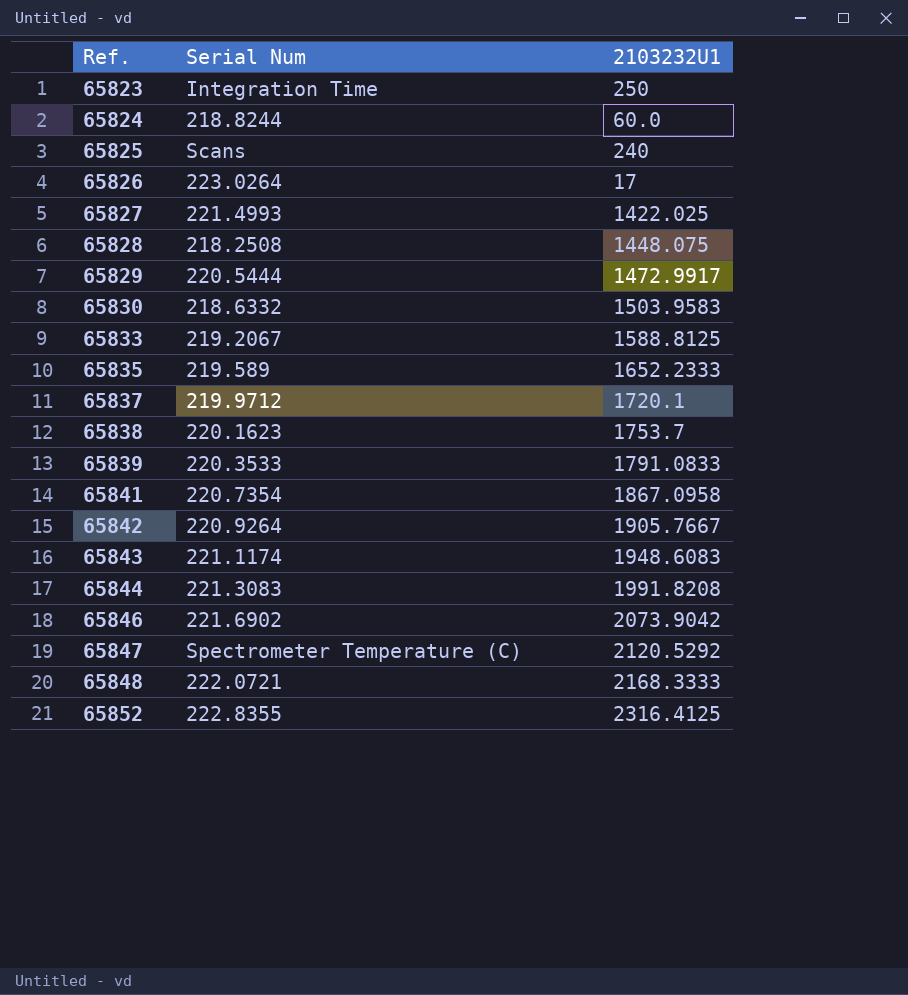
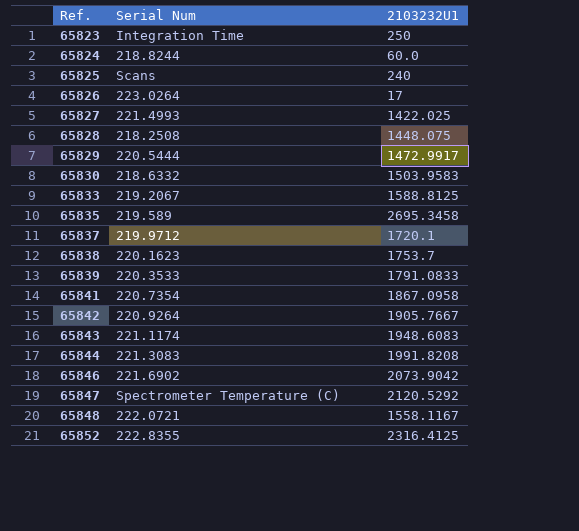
65835 | 2103232U1: 1652.2333 -> 2695.3458
65848 | 2103232U1: 2168.3333 -> 1558.1167

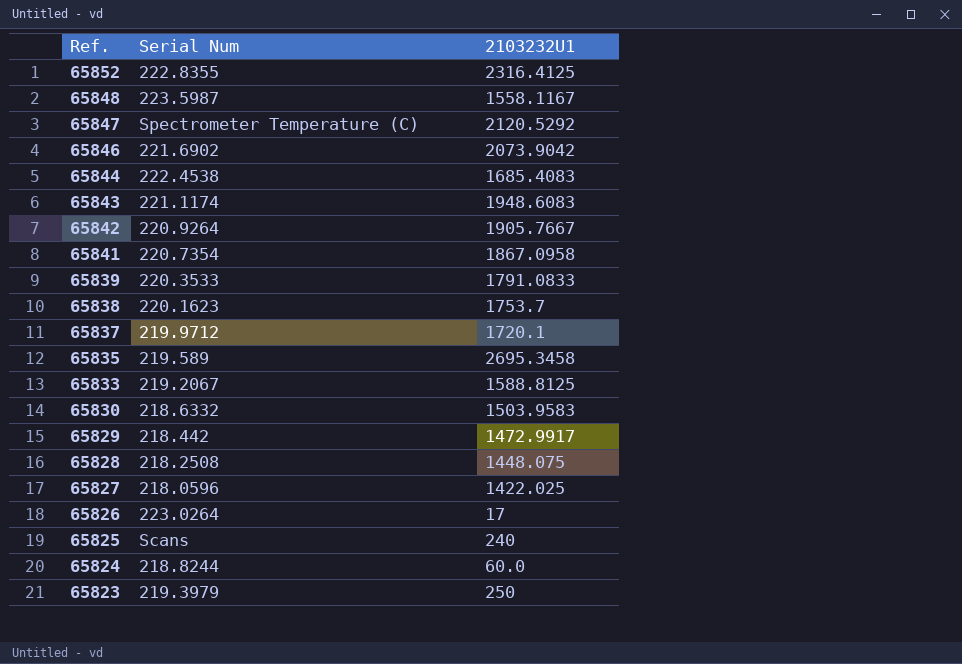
row order: Ref. ascending -> Ref. descending
65848 | Serial Num: 222.0721 -> 223.5987
65844 | Serial Num: 221.3083 -> 222.4538
65844 | 2103232U1: 1991.8208 -> 1685.4083
65829 | Serial Num: 220.5444 -> 218.442
65827 | Serial Num: 221.4993 -> 218.0596
65823 | Serial Num: Integration Time -> 219.3979

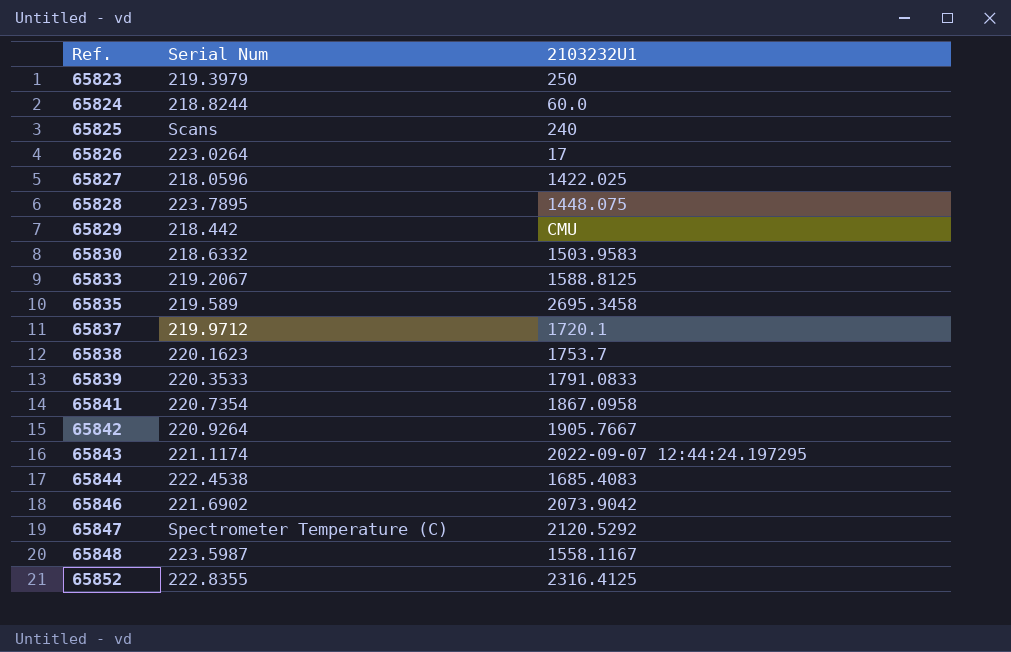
row order: Ref. descending -> Ref. ascending
65828 | Serial Num: 218.2508 -> 223.7895
65829 | 2103232U1: 1472.9917 -> CMU
65843 | 2103232U1: 1948.6083 -> 2022-09-07 12:44:24.197295

